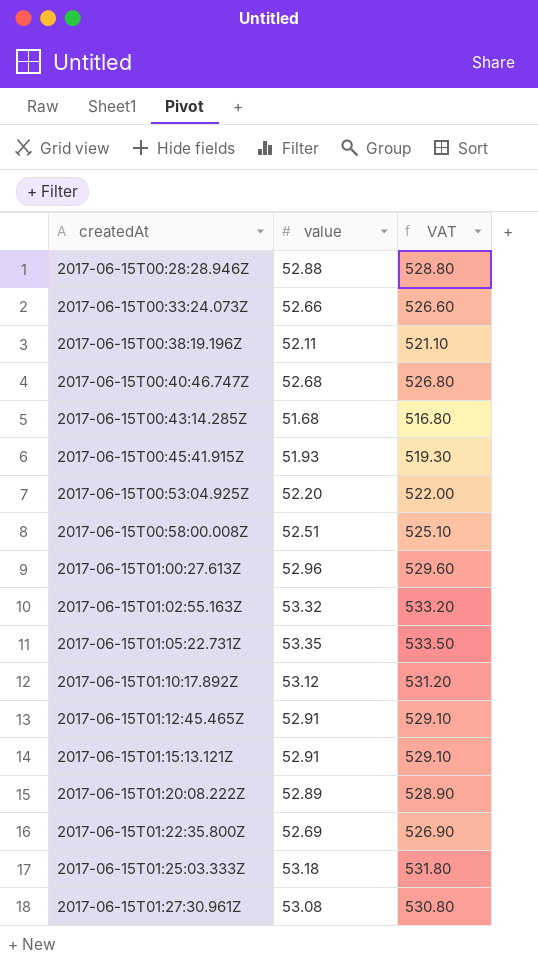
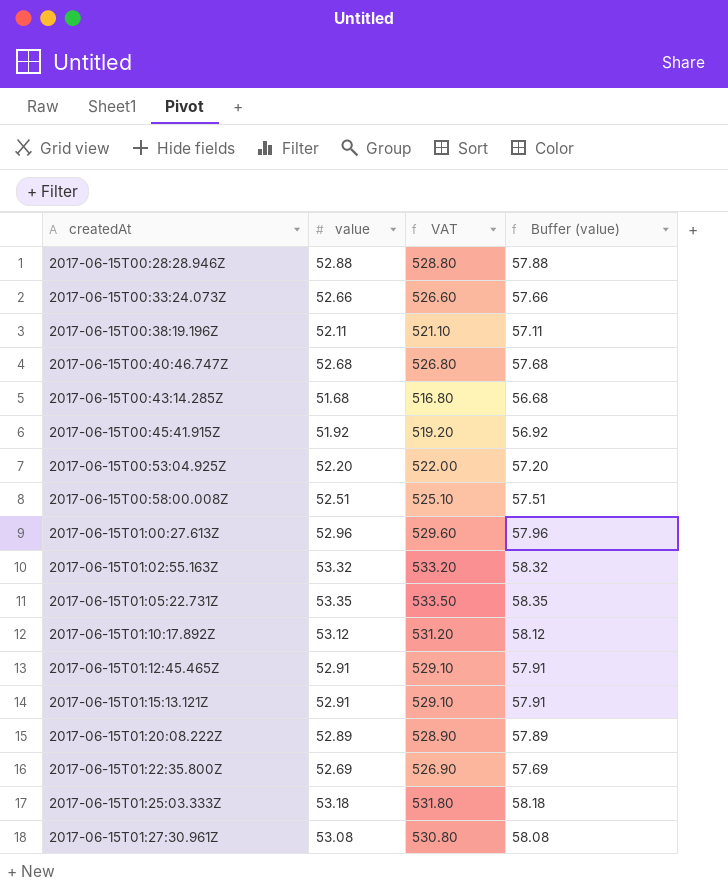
column Buffer (value) | formula: none -> [value] + 5
2017-06-15T00:45:41.915Z | value: 51.93 -> 51.92
2017-06-15T00:45:41.915Z | VAT: 519.30 -> 519.20

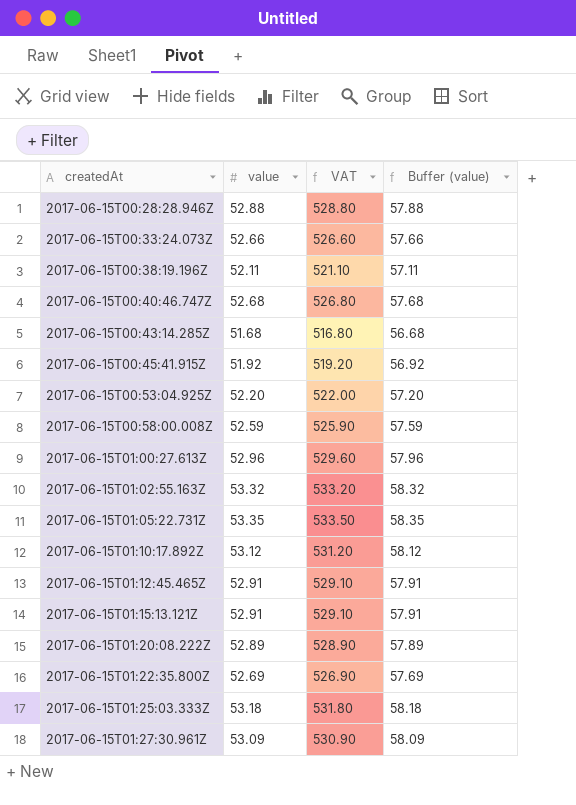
2017-06-15T00:58:00.008Z | value: 52.51 -> 52.59
2017-06-15T00:58:00.008Z | VAT: 525.10 -> 525.90
2017-06-15T00:58:00.008Z | Buffer (value): 57.51 -> 57.59
2017-06-15T01:27:30.961Z | value: 53.08 -> 53.09
2017-06-15T01:27:30.961Z | VAT: 530.80 -> 530.90
2017-06-15T01:27:30.961Z | Buffer (value): 58.08 -> 58.09

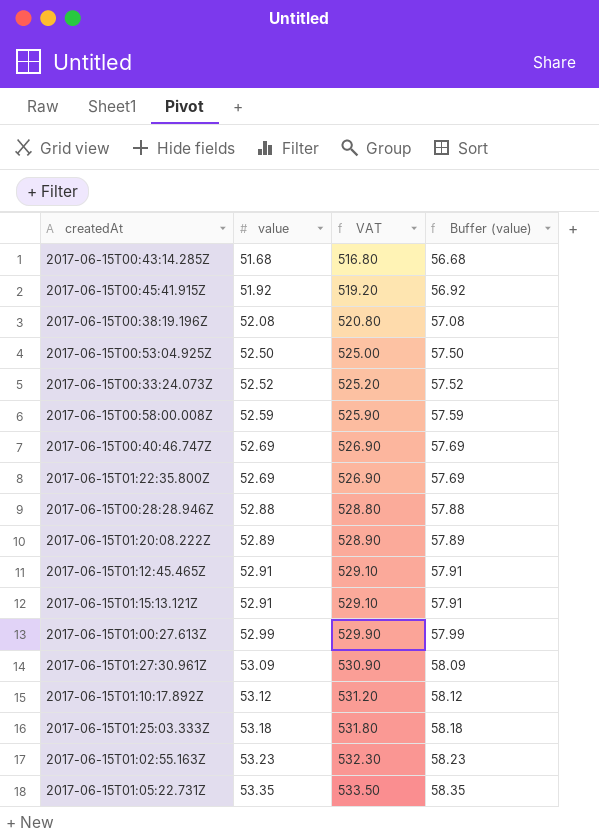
row order: createdAt ascending -> value ascending
2017-06-15T00:38:19.196Z | value: 52.11 -> 52.08
2017-06-15T00:38:19.196Z | VAT: 521.10 -> 520.80
2017-06-15T00:38:19.196Z | Buffer (value): 57.11 -> 57.08
2017-06-15T00:53:04.925Z | value: 52.20 -> 52.50
2017-06-15T00:53:04.925Z | VAT: 522.00 -> 525.00
2017-06-15T00:53:04.925Z | Buffer (value): 57.20 -> 57.50
2017-06-15T00:33:24.073Z | value: 52.66 -> 52.52
2017-06-15T00:33:24.073Z | VAT: 526.60 -> 525.20
2017-06-15T00:33:24.073Z | Buffer (value): 57.66 -> 57.52
2017-06-15T00:40:46.747Z | value: 52.68 -> 52.69
2017-06-15T00:40:46.747Z | VAT: 526.80 -> 526.90
2017-06-15T00:40:46.747Z | Buffer (value): 57.68 -> 57.69
2017-06-15T01:00:27.613Z | value: 52.96 -> 52.99
2017-06-15T01:00:27.613Z | VAT: 529.60 -> 529.90
2017-06-15T01:00:27.613Z | Buffer (value): 57.96 -> 57.99
2017-06-15T01:02:55.163Z | value: 53.32 -> 53.23
2017-06-15T01:02:55.163Z | VAT: 533.20 -> 532.30
2017-06-15T01:02:55.163Z | Buffer (value): 58.32 -> 58.23

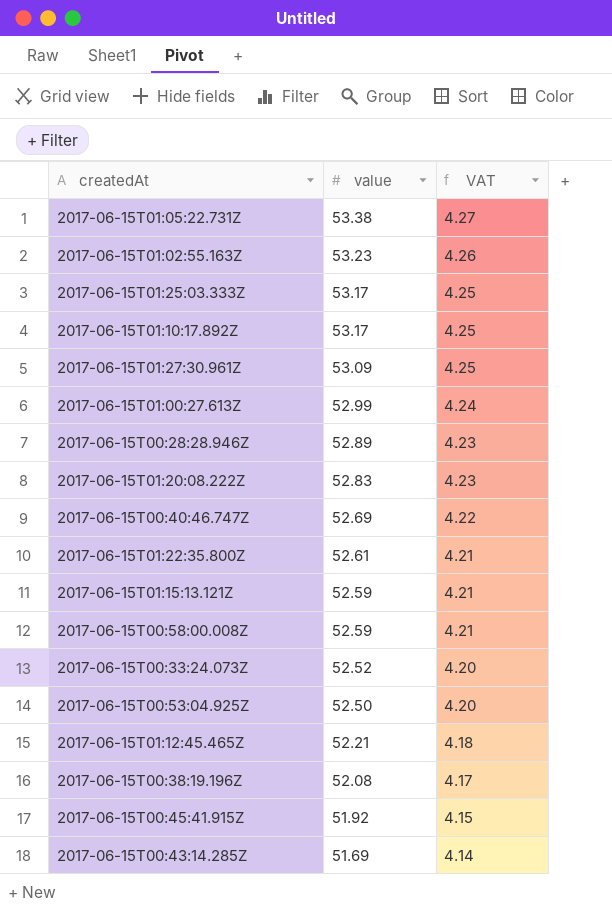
row order: value ascending -> value descending
column Buffer (value) | formula: [value] + 5 -> none
column VAT | formula: [value] * 10 -> [value] * 0.08
2017-06-15T01:05:22.731Z | value: 53.35 -> 53.38
2017-06-15T01:25:03.333Z | value: 53.18 -> 53.17
2017-06-15T01:10:17.892Z | value: 53.12 -> 53.17
2017-06-15T00:28:28.946Z | value: 52.88 -> 52.89
2017-06-15T01:20:08.222Z | value: 52.89 -> 52.83
2017-06-15T01:22:35.800Z | value: 52.69 -> 52.61
2017-06-15T01:15:13.121Z | value: 52.91 -> 52.59
2017-06-15T01:12:45.465Z | value: 52.91 -> 52.21
2017-06-15T00:43:14.285Z | value: 51.68 -> 51.69

